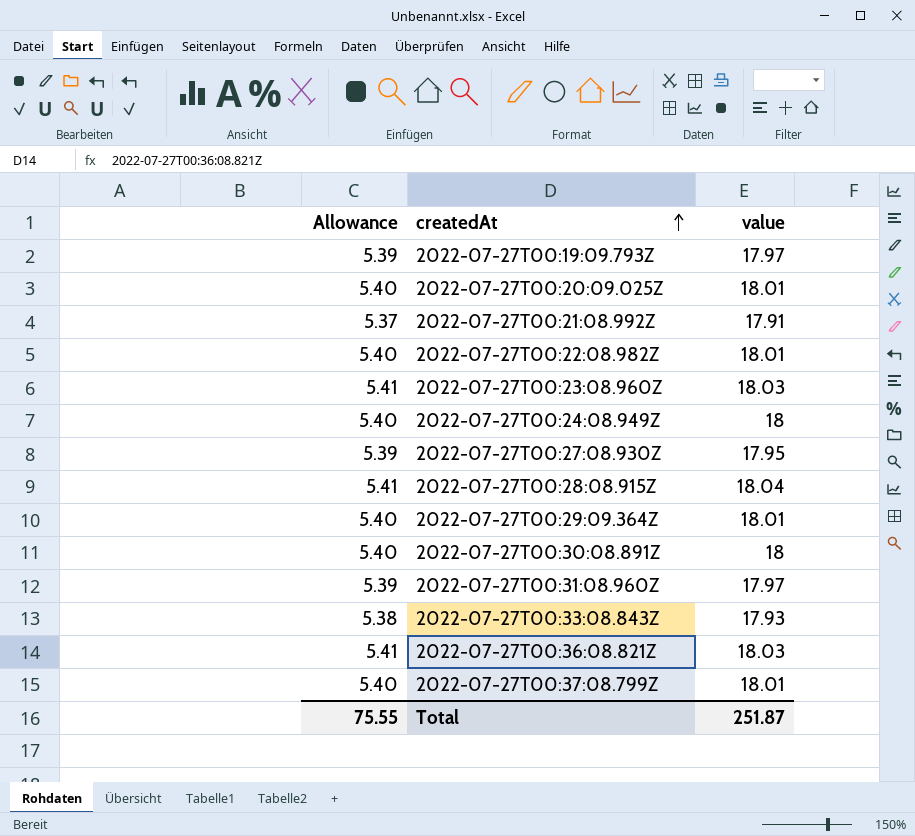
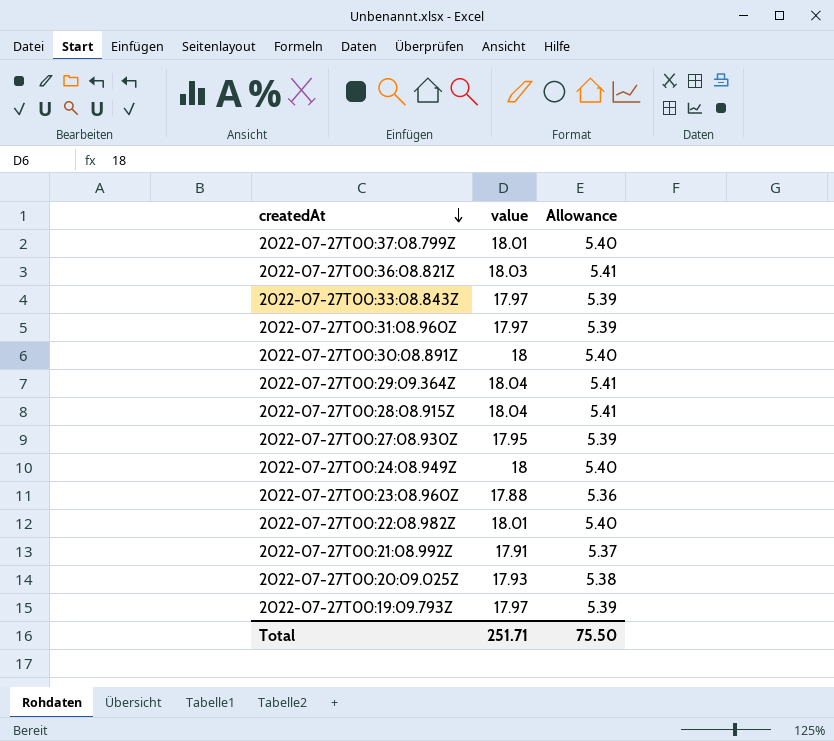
row order: createdAt ascending -> createdAt descending
column Allowance | position: 1 -> 3
2022-07-27T00:33:08.843Z | value: 17.93 -> 17.97
2022-07-27T00:33:08.843Z | Allowance: 5.38 -> 5.39
2022-07-27T00:29:09.364Z | value: 18.01 -> 18.04
2022-07-27T00:29:09.364Z | Allowance: 5.40 -> 5.41
2022-07-27T00:23:08.960Z | value: 18.03 -> 17.88
2022-07-27T00:23:08.960Z | Allowance: 5.41 -> 5.36
2022-07-27T00:20:09.025Z | value: 18.01 -> 17.93
2022-07-27T00:20:09.025Z | Allowance: 5.40 -> 5.38
Total | value: 251.87 -> 251.71
Total | Allowance: 75.55 -> 75.50

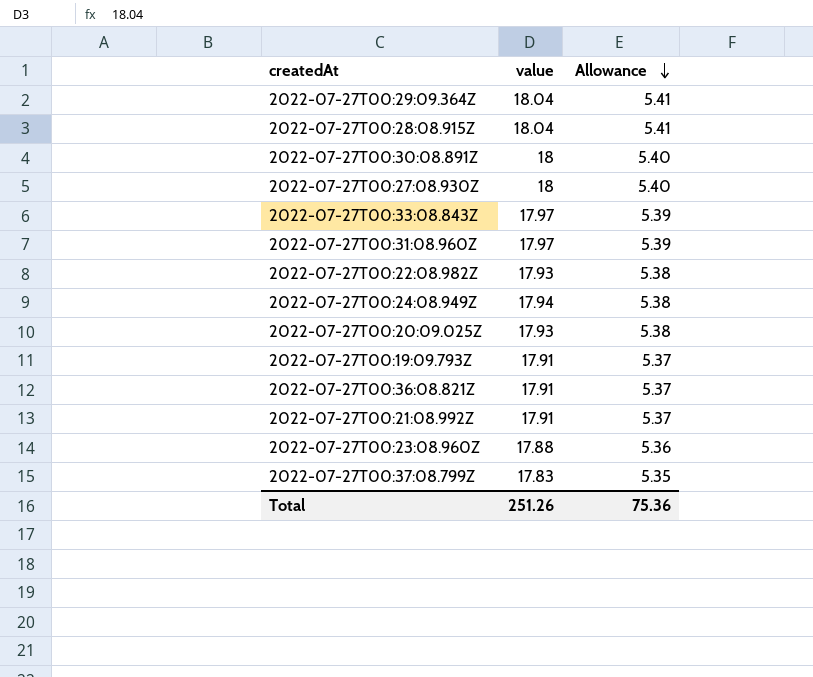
row order: createdAt descending -> Allowance descending
2022-07-27T00:27:08.930Z | value: 17.95 -> 18
2022-07-27T00:27:08.930Z | Allowance: 5.39 -> 5.40
2022-07-27T00:22:08.982Z | value: 18.01 -> 17.93
2022-07-27T00:22:08.982Z | Allowance: 5.40 -> 5.38
2022-07-27T00:24:08.949Z | value: 18 -> 17.94
2022-07-27T00:24:08.949Z | Allowance: 5.40 -> 5.38
2022-07-27T00:19:09.793Z | value: 17.97 -> 17.91
2022-07-27T00:19:09.793Z | Allowance: 5.39 -> 5.37
2022-07-27T00:36:08.821Z | value: 18.03 -> 17.91
2022-07-27T00:36:08.821Z | Allowance: 5.41 -> 5.37
2022-07-27T00:37:08.799Z | value: 18.01 -> 17.83
2022-07-27T00:37:08.799Z | Allowance: 5.40 -> 5.35
Total | value: 251.71 -> 251.26
Total | Allowance: 75.50 -> 75.36

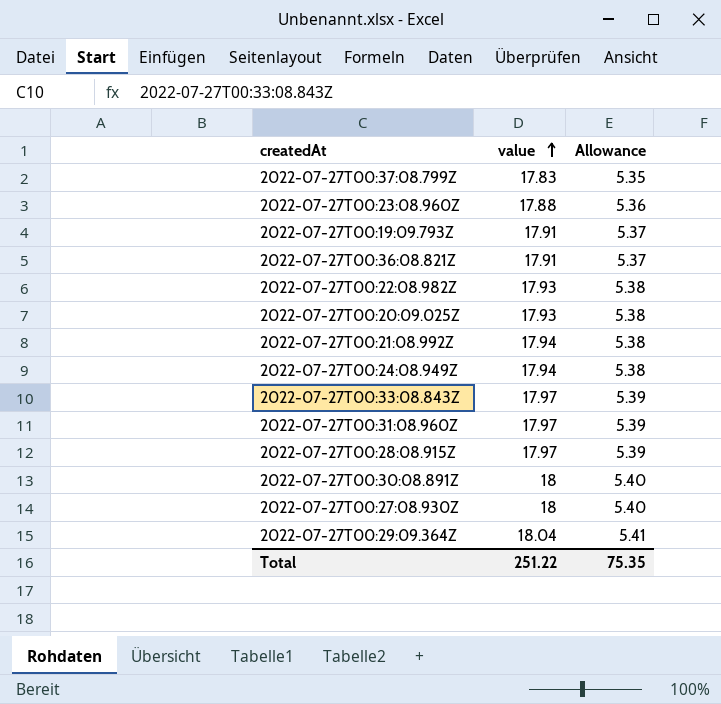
row order: Allowance descending -> value ascending
2022-07-27T00:21:08.992Z | value: 17.91 -> 17.94
2022-07-27T00:21:08.992Z | Allowance: 5.37 -> 5.38
2022-07-27T00:28:08.915Z | value: 18.04 -> 17.97
2022-07-27T00:28:08.915Z | Allowance: 5.41 -> 5.39
Total | value: 251.26 -> 251.22
Total | Allowance: 75.36 -> 75.35

